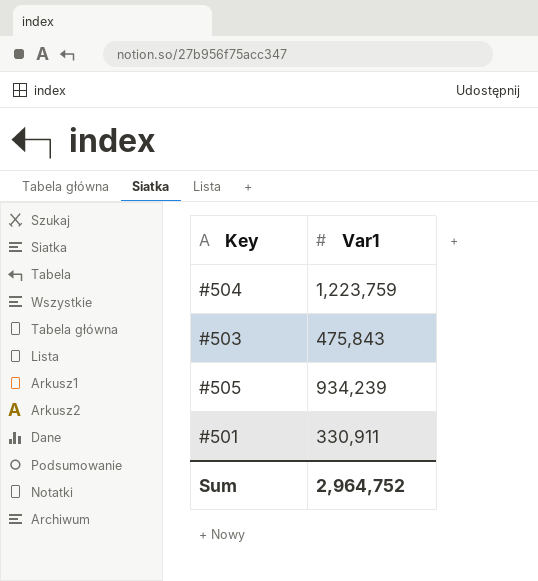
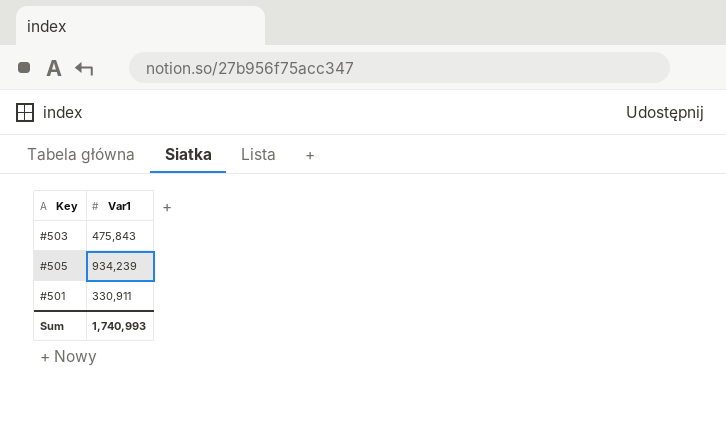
row #504: 1,223,759 -> none
Sum | Var1: 2,964,752 -> 1,740,993

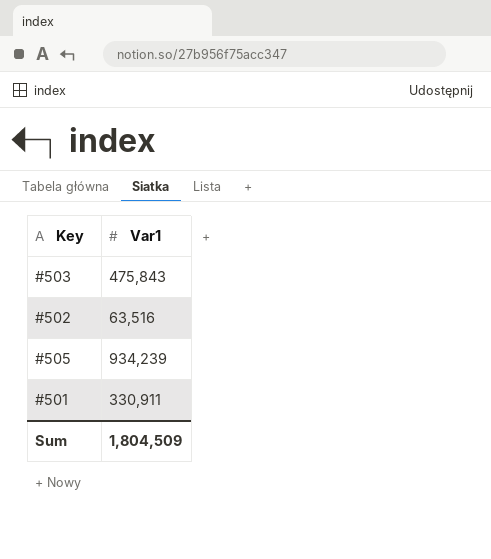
row #502: none -> 63,516
Sum | Var1: 1,740,993 -> 1,804,509

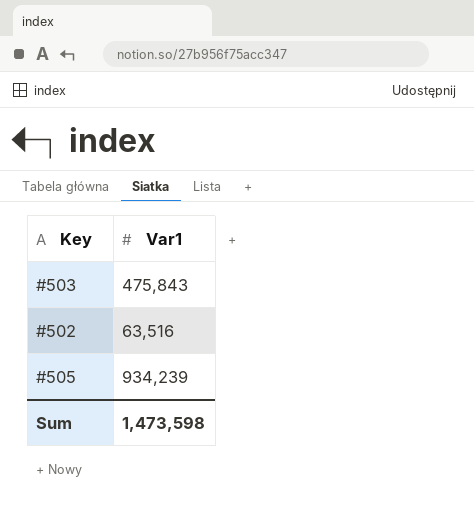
row #501: 330,911 -> none
Sum | Var1: 1,804,509 -> 1,473,598

